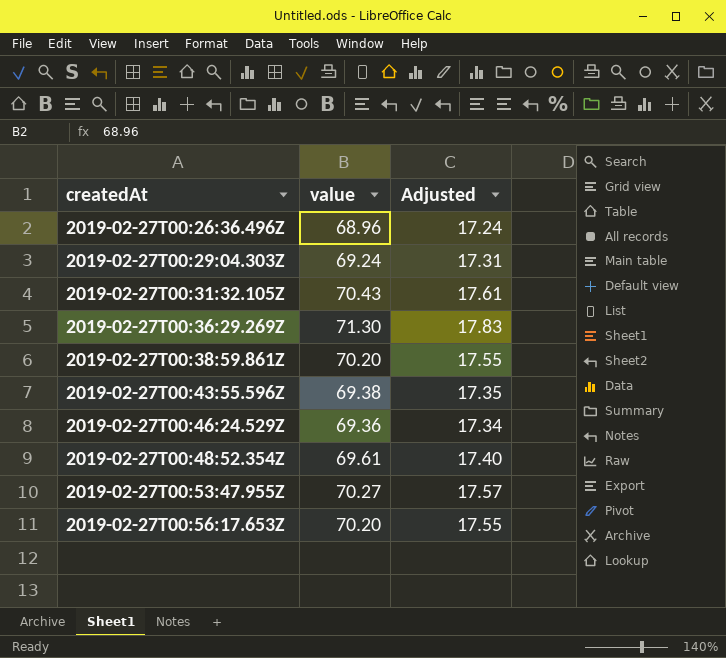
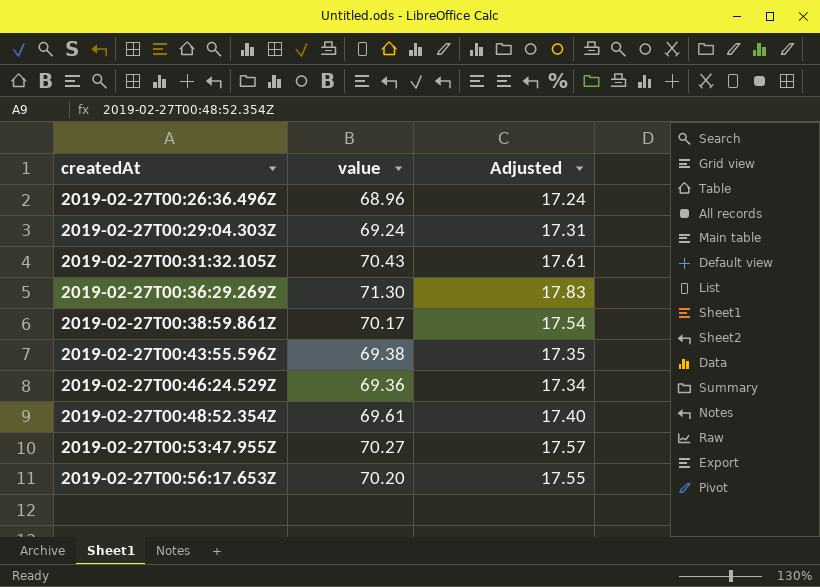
2019-02-27T00:38:59.861Z | value: 70.20 -> 70.17
2019-02-27T00:38:59.861Z | Adjusted: 17.55 -> 17.54

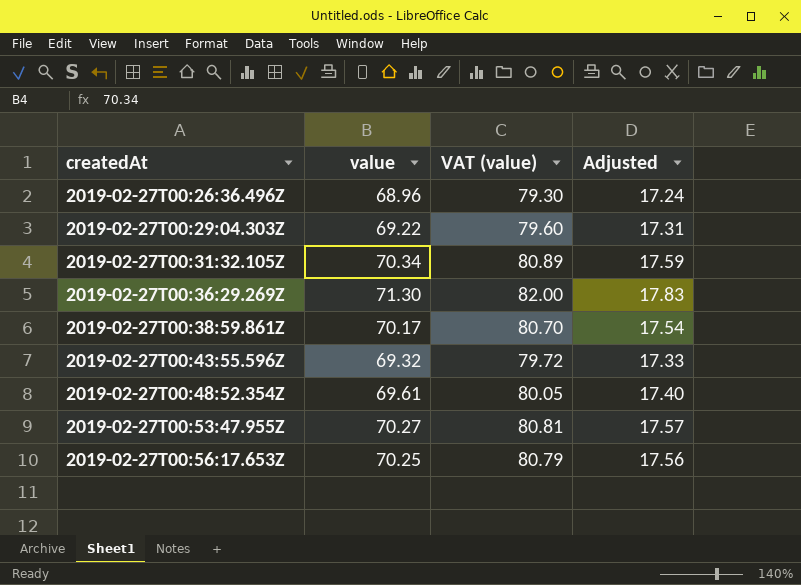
column VAT (value) | formula: none -> [value] * 1.15
row 2019-02-27T00:46:24.529Z: 69.36 | 17.34 -> none
2019-02-27T00:29:04.303Z | value: 69.24 -> 69.22
2019-02-27T00:31:32.105Z | value: 70.43 -> 70.34
2019-02-27T00:31:32.105Z | Adjusted: 17.61 -> 17.59
2019-02-27T00:43:55.596Z | value: 69.38 -> 69.32
2019-02-27T00:43:55.596Z | Adjusted: 17.35 -> 17.33
2019-02-27T00:56:17.653Z | value: 70.20 -> 70.25
2019-02-27T00:56:17.653Z | Adjusted: 17.55 -> 17.56

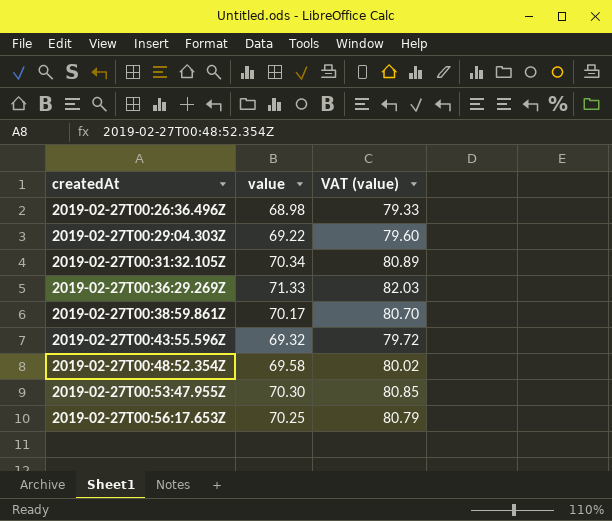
column Adjusted | formula: [value] * 0.25 -> none
2019-02-27T00:26:36.496Z | value: 68.96 -> 68.98
2019-02-27T00:26:36.496Z | VAT (value): 79.30 -> 79.33
2019-02-27T00:36:29.269Z | value: 71.30 -> 71.33
2019-02-27T00:36:29.269Z | VAT (value): 82.00 -> 82.03
2019-02-27T00:48:52.354Z | value: 69.61 -> 69.58
2019-02-27T00:48:52.354Z | VAT (value): 80.05 -> 80.02
2019-02-27T00:53:47.955Z | value: 70.27 -> 70.30
2019-02-27T00:53:47.955Z | VAT (value): 80.81 -> 80.85

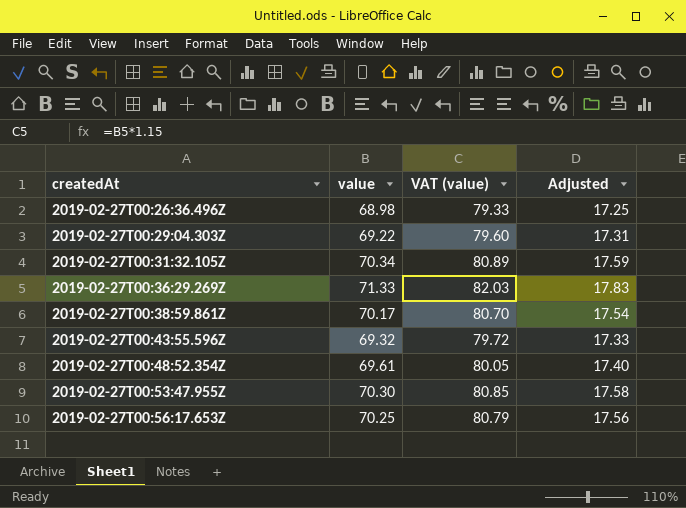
column Adjusted | formula: none -> [value] * 0.25
2019-02-27T00:48:52.354Z | value: 69.58 -> 69.61
2019-02-27T00:48:52.354Z | VAT (value): 80.02 -> 80.05

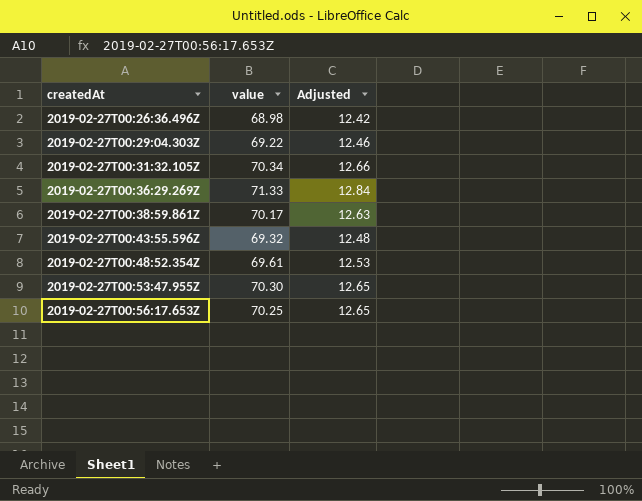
column VAT (value) | formula: [value] * 1.15 -> none
column Adjusted | formula: [value] * 0.25 -> [value] * 0.18

